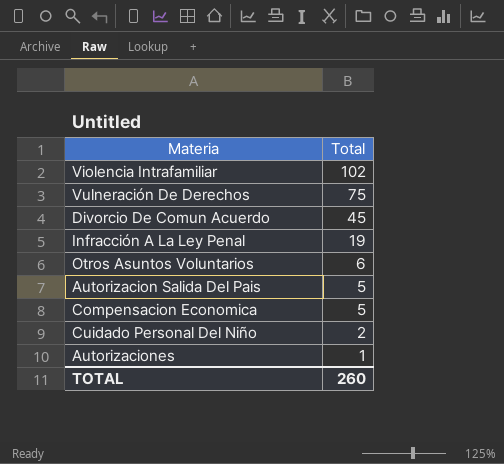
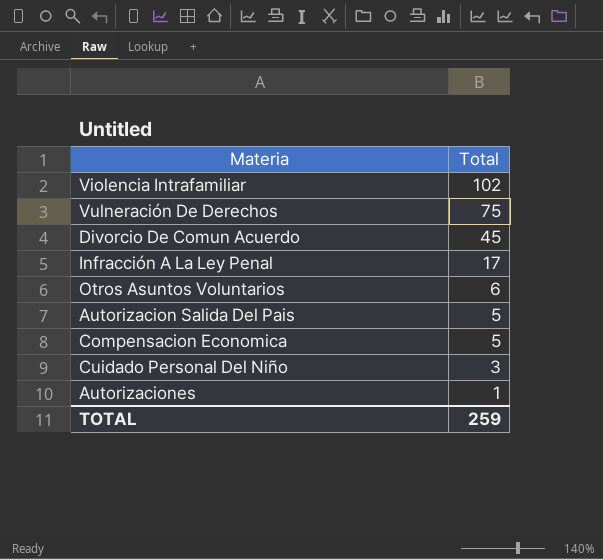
Infracción A La Ley Penal | Total: 19 -> 17
Cuidado Personal Del Niño | Total: 2 -> 3
TOTAL | Total: 260 -> 259

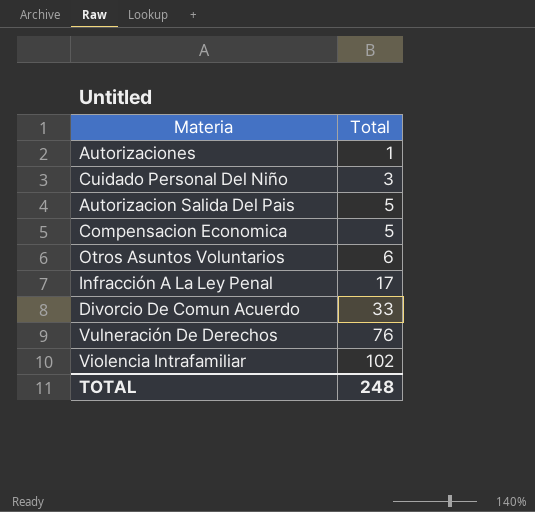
row order: Total descending -> Total ascending
Divorcio De Comun Acuerdo | Total: 45 -> 33
Vulneración De Derechos | Total: 75 -> 76
TOTAL | Total: 259 -> 248

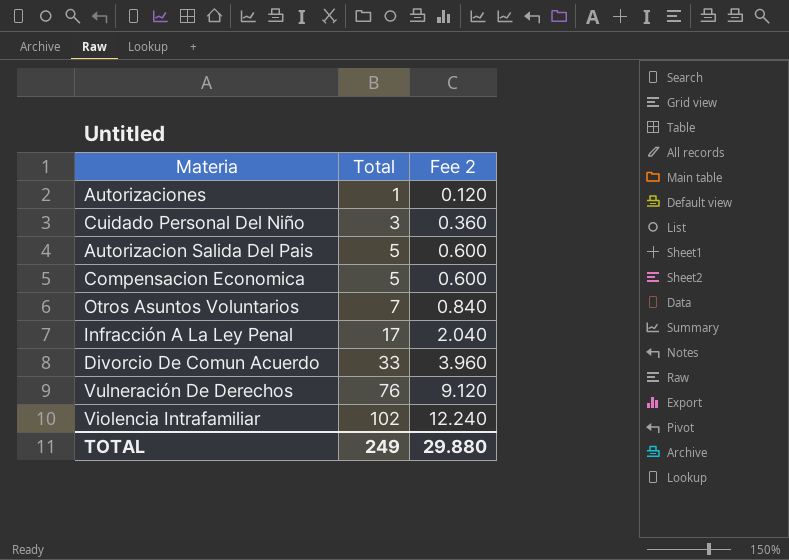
column Fee 2 | formula: none -> [Total] * 0.12
Otros Asuntos Voluntarios | Total: 6 -> 7
TOTAL | Total: 248 -> 249

